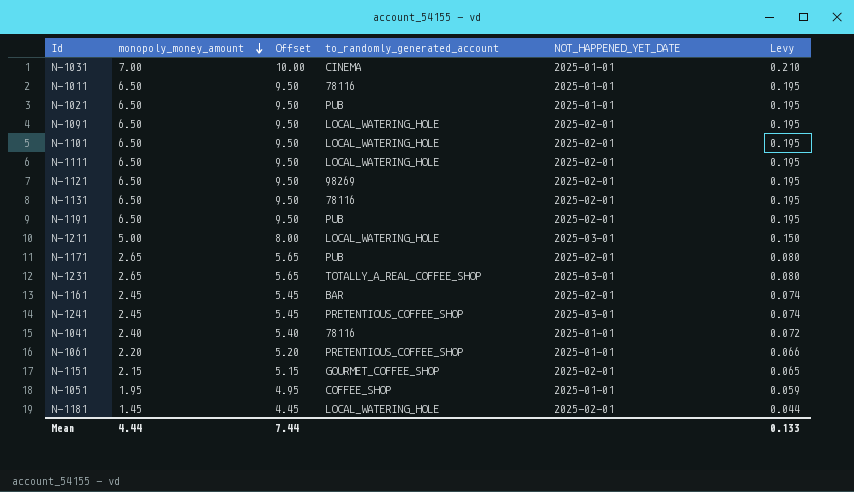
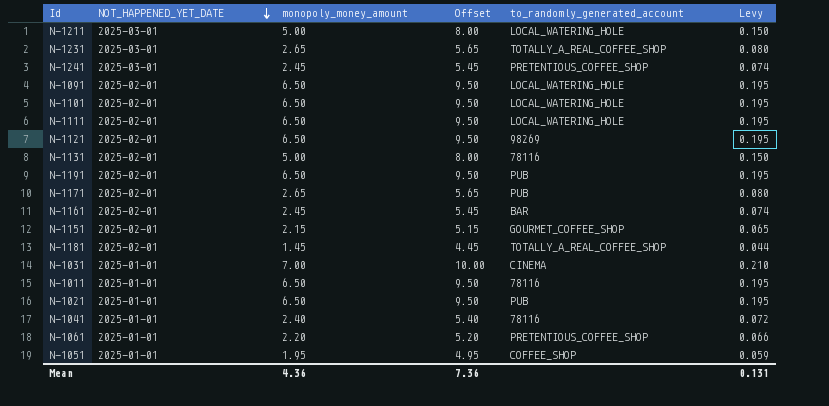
row order: monopoly_money_amount descending -> NOT_HAPPENED_YET_DATE descending
column NOT_HAPPENED_YET_DATE | position: 5 -> 2
N-1131 | monopoly_money_amount: 6.50 -> 5.00
N-1131 | Offset: 9.50 -> 8.00
N-1131 | Levy: 0.195 -> 0.150
N-1181 | to_randomly_generated_account: LOCAL_WATERING_HOLE -> TOTALLY_A_REAL_COFFEE_SHOP
Mean | monopoly_money_amount: 4.44 -> 4.36
Mean | Offset: 7.44 -> 7.36
Mean | Levy: 0.133 -> 0.131

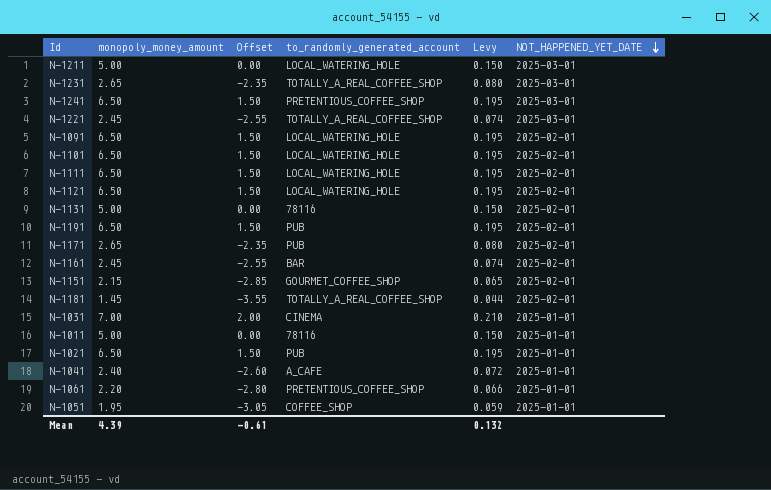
column Offset | formula: [monopoly_money_amount] + 3 -> [monopoly_money_amount] - 5
column NOT_HAPPENED_YET_DATE | position: 2 -> 6
N-1241 | monopoly_money_amount: 2.45 -> 6.50
N-1241 | Levy: 0.074 -> 0.195
row N-1221: none -> 2.45 | -2.55 | TOTALLY_A_REAL_COFFEE_SHOP | 0.074 | 2025-03-01
N-1121 | to_randomly_generated_account: 98269 -> LOCAL_WATERING_HOLE
N-1011 | monopoly_money_amount: 6.50 -> 5.00
N-1011 | Levy: 0.195 -> 0.150
N-1041 | to_randomly_generated_account: 78116 -> A_CAFE
Mean | monopoly_money_amount: 4.36 -> 4.39
Mean | Offset: 7.36 -> -0.61
Mean | Levy: 0.131 -> 0.132

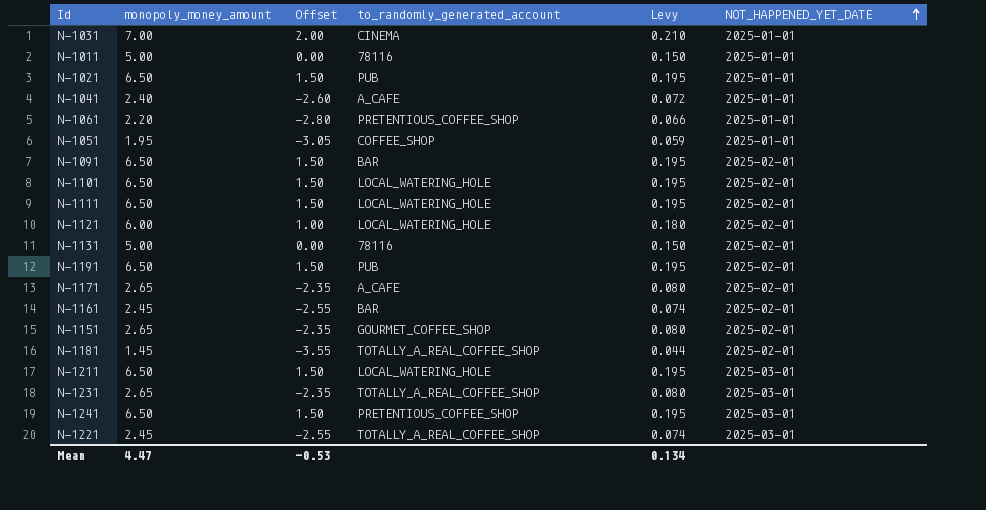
row order: NOT_HAPPENED_YET_DATE descending -> NOT_HAPPENED_YET_DATE ascending
N-1091 | to_randomly_generated_account: LOCAL_WATERING_HOLE -> BAR
N-1121 | monopoly_money_amount: 6.50 -> 6.00
N-1121 | Offset: 1.50 -> 1.00
N-1121 | Levy: 0.195 -> 0.180
N-1171 | to_randomly_generated_account: PUB -> A_CAFE
N-1151 | monopoly_money_amount: 2.15 -> 2.65
N-1151 | Offset: -2.85 -> -2.35
N-1151 | Levy: 0.065 -> 0.080
N-1211 | monopoly_money_amount: 5.00 -> 6.50
N-1211 | Offset: 0.00 -> 1.50
N-1211 | Levy: 0.150 -> 0.195
Mean | monopoly_money_amount: 4.39 -> 4.47
Mean | Offset: -0.61 -> -0.53
Mean | Levy: 0.132 -> 0.134

